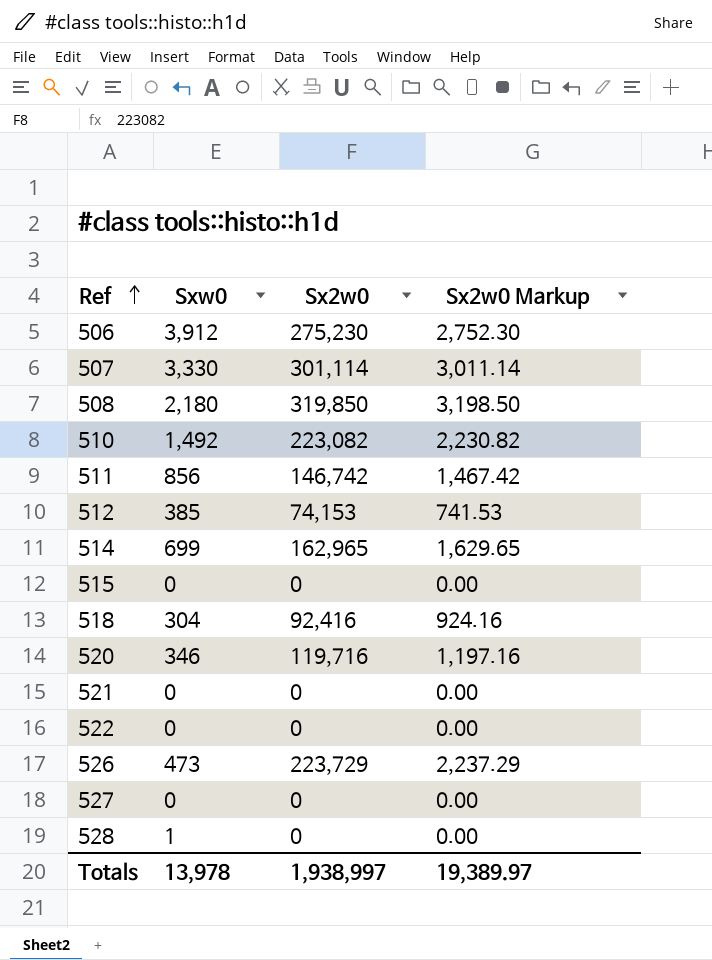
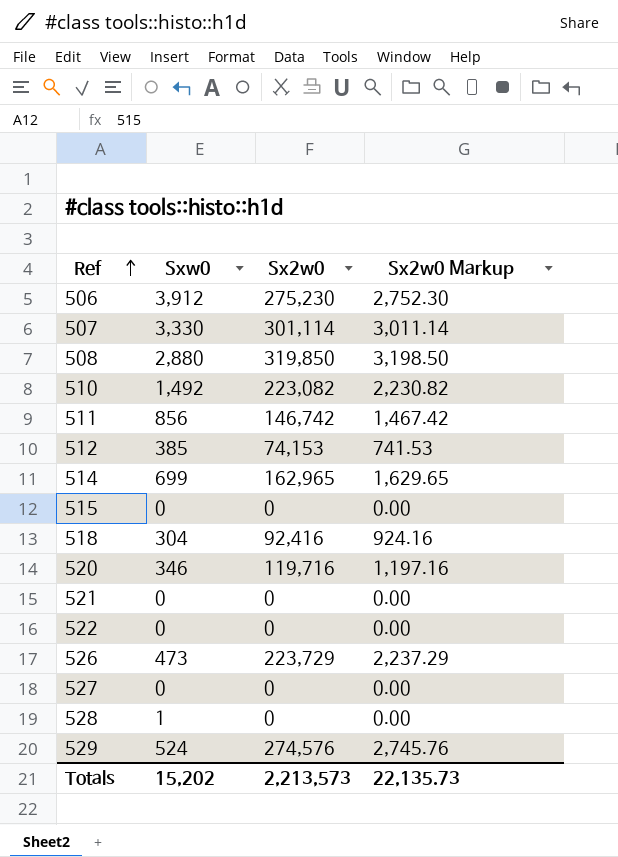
508 | Sxw0: 2,180 -> 2,880
row 529: none -> 524 | 274,576 | 2,745.76
Totals | Sxw0: 13,978 -> 15,202
Totals | Sx2w0: 1,938,997 -> 2,213,573
Totals | Sx2w0 Markup: 19,389.97 -> 22,135.73

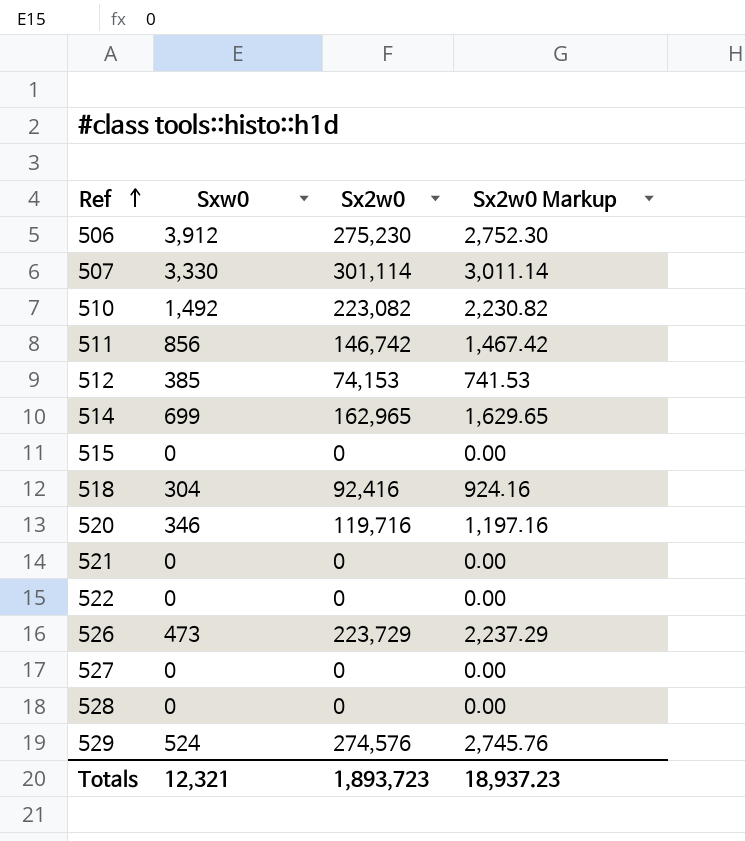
row 508: 2,880 | 319,850 | 3,198.50 -> none
528 | Sxw0: 1 -> 0
Totals | Sxw0: 15,202 -> 12,321
Totals | Sx2w0: 2,213,573 -> 1,893,723
Totals | Sx2w0 Markup: 22,135.73 -> 18,937.23

